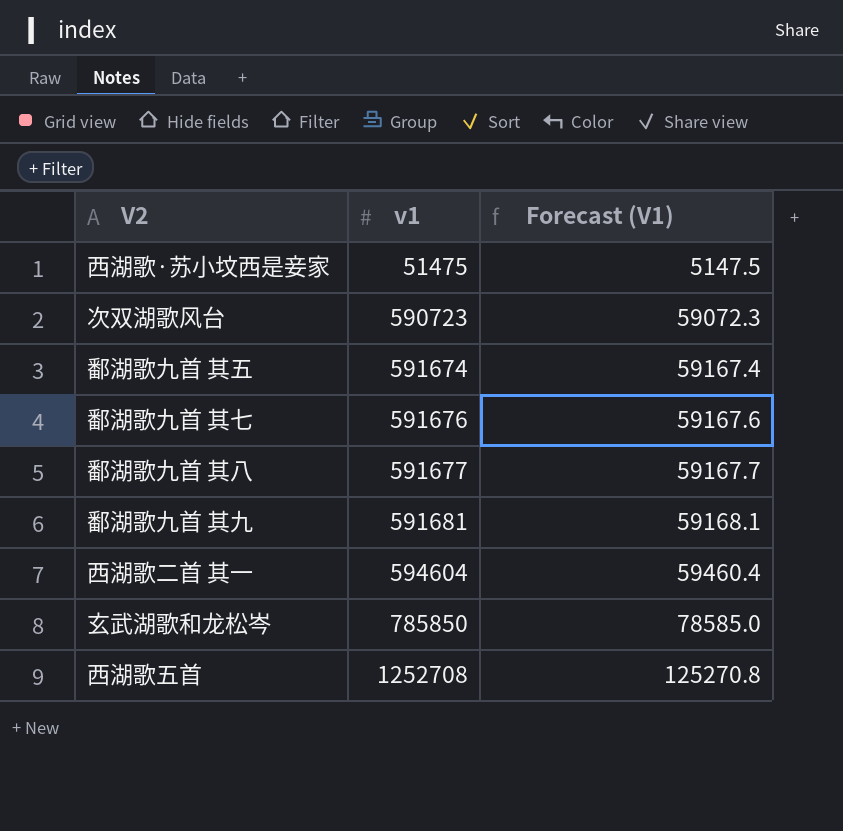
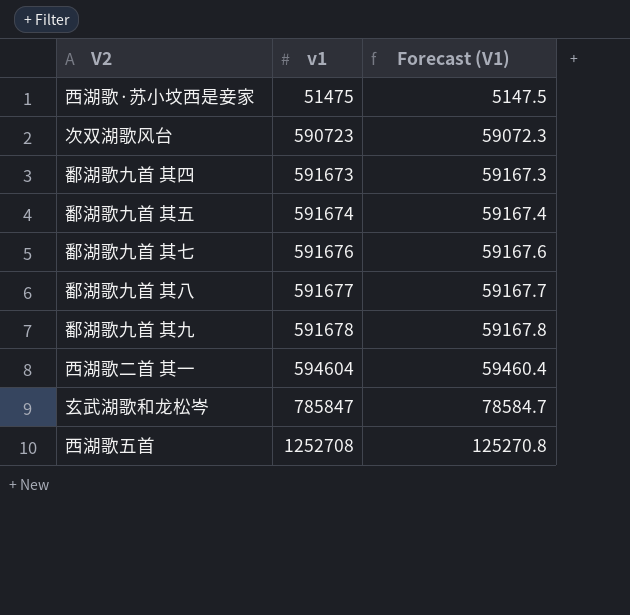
row 鄱湖歌九首 其四: none -> 591673 | 59167.3
鄱湖歌九首 其九 | v1: 591681 -> 591678
鄱湖歌九首 其九 | Forecast (V1): 59168.1 -> 59167.8
玄武湖歌和龙松岑 | v1: 785850 -> 785847
玄武湖歌和龙松岑 | Forecast (V1): 78585.0 -> 78584.7

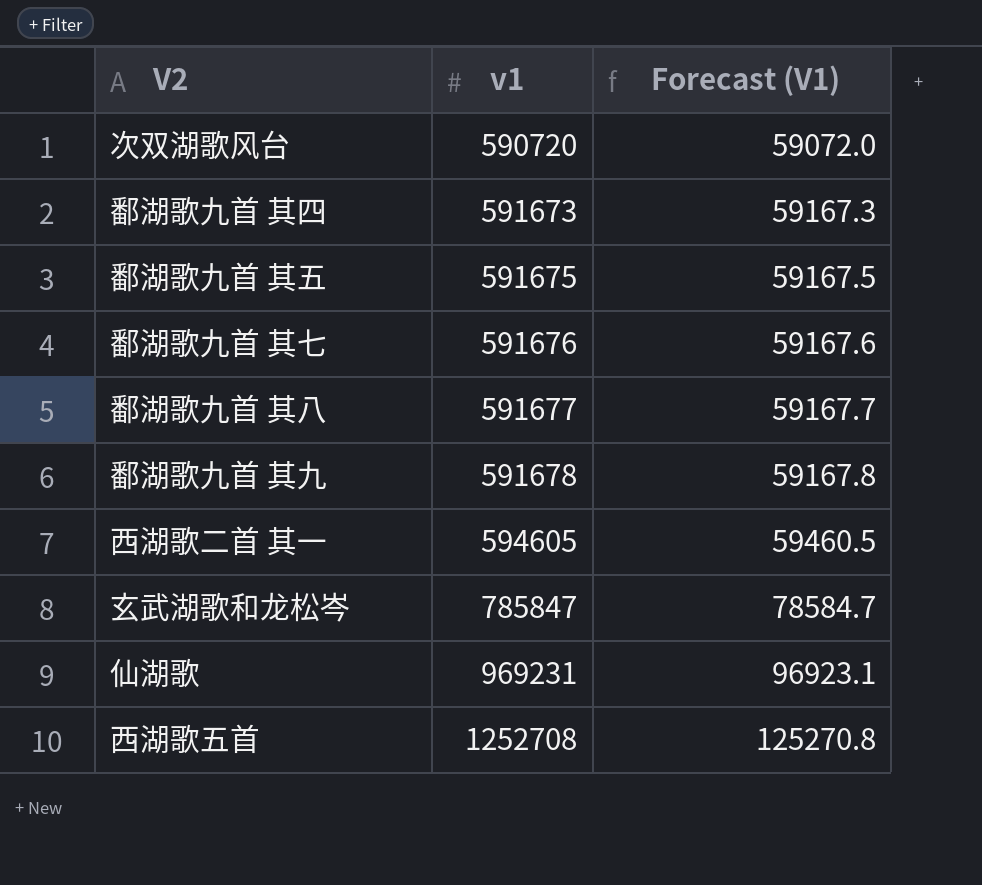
row 西湖歌·苏小坟西是妾家: 51475 | 5147.5 -> none
次双湖歌风台 | v1: 590723 -> 590720
次双湖歌风台 | Forecast (V1): 59072.3 -> 59072.0
鄱湖歌九首 其五 | v1: 591674 -> 591675
鄱湖歌九首 其五 | Forecast (V1): 59167.4 -> 59167.5
西湖歌二首 其一 | v1: 594604 -> 594605
西湖歌二首 其一 | Forecast (V1): 59460.4 -> 59460.5
row 仙湖歌: none -> 969231 | 96923.1

